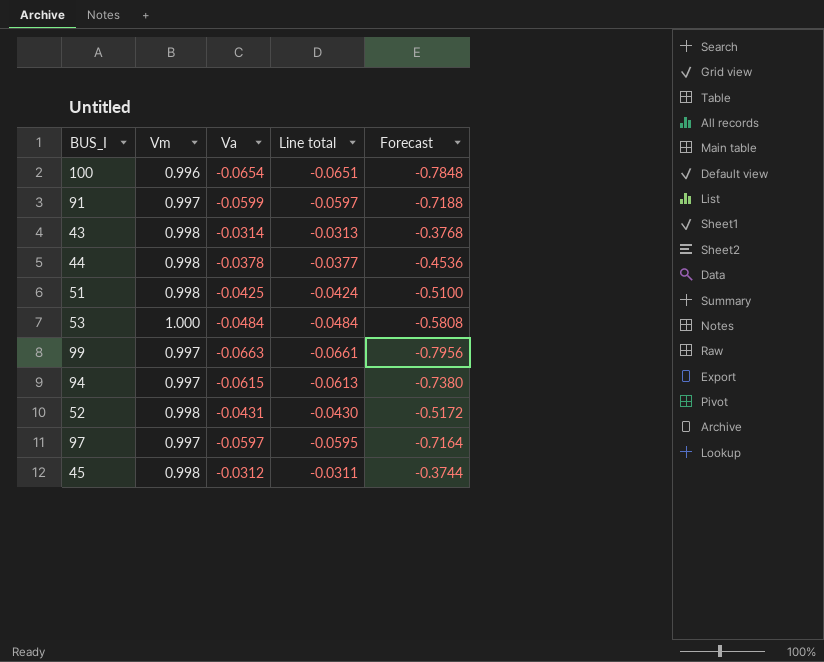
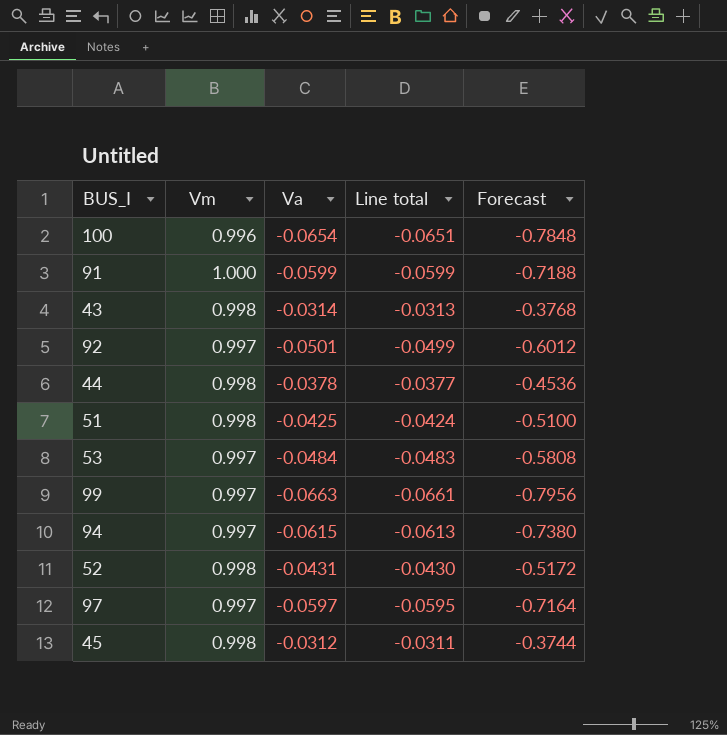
91 | Vm: 0.997 -> 1.000
91 | Line total: -0.0597 -> -0.0599
row 92: none -> 0.997 | -0.0501 | -0.0499 | -0.6012
53 | Vm: 1.000 -> 0.997
53 | Line total: -0.0484 -> -0.0483

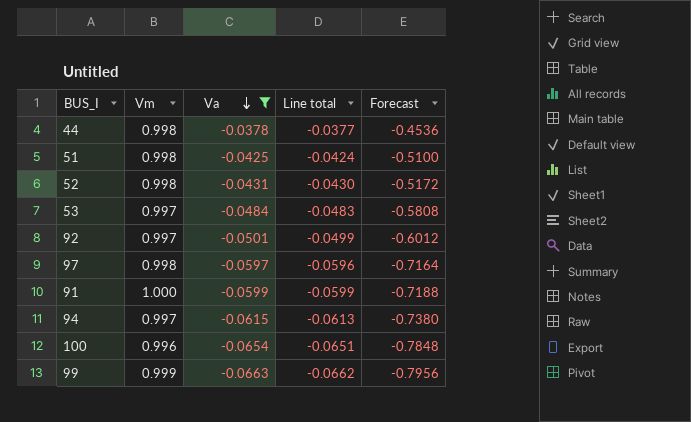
filter: none -> Va <= -0.0378
row order: none -> Va descending
97 | Vm: 0.997 -> 0.998
97 | Line total: -0.0595 -> -0.0596
99 | Vm: 0.997 -> 0.999
99 | Line total: -0.0661 -> -0.0662

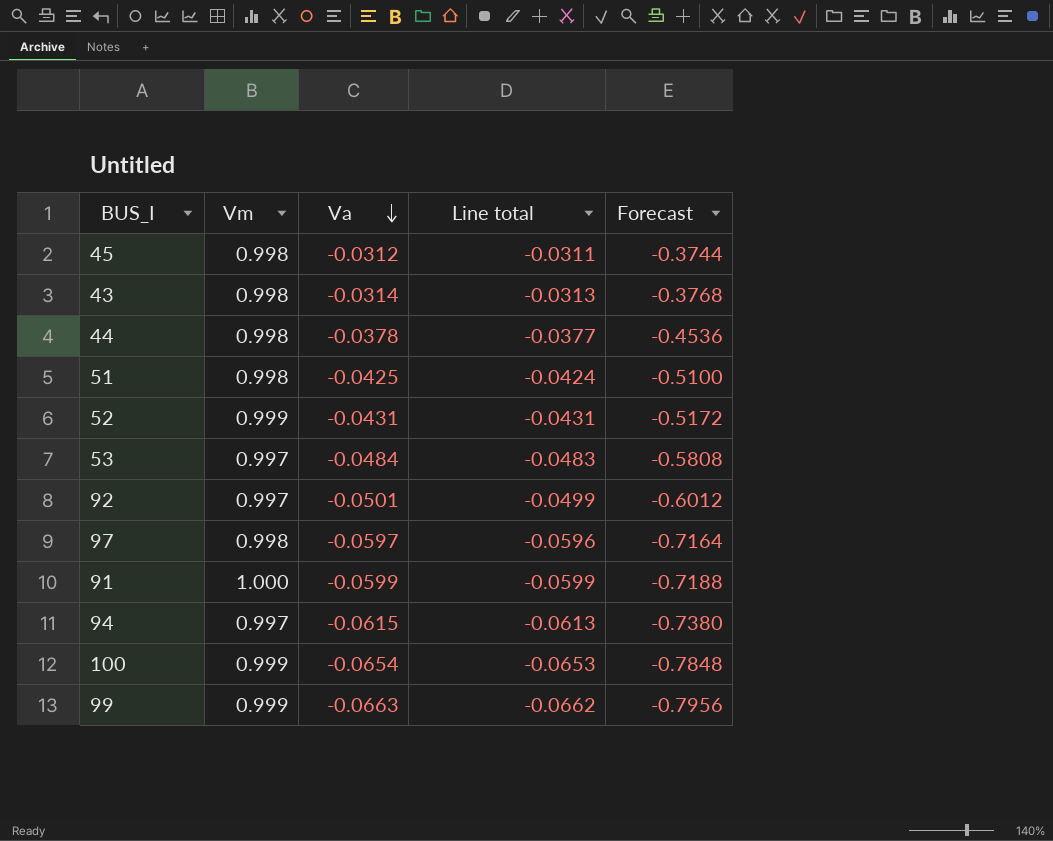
filter: Va <= -0.0378 -> none
52 | Vm: 0.998 -> 0.999
52 | Line total: -0.0430 -> -0.0431
100 | Vm: 0.996 -> 0.999
100 | Line total: -0.0651 -> -0.0653

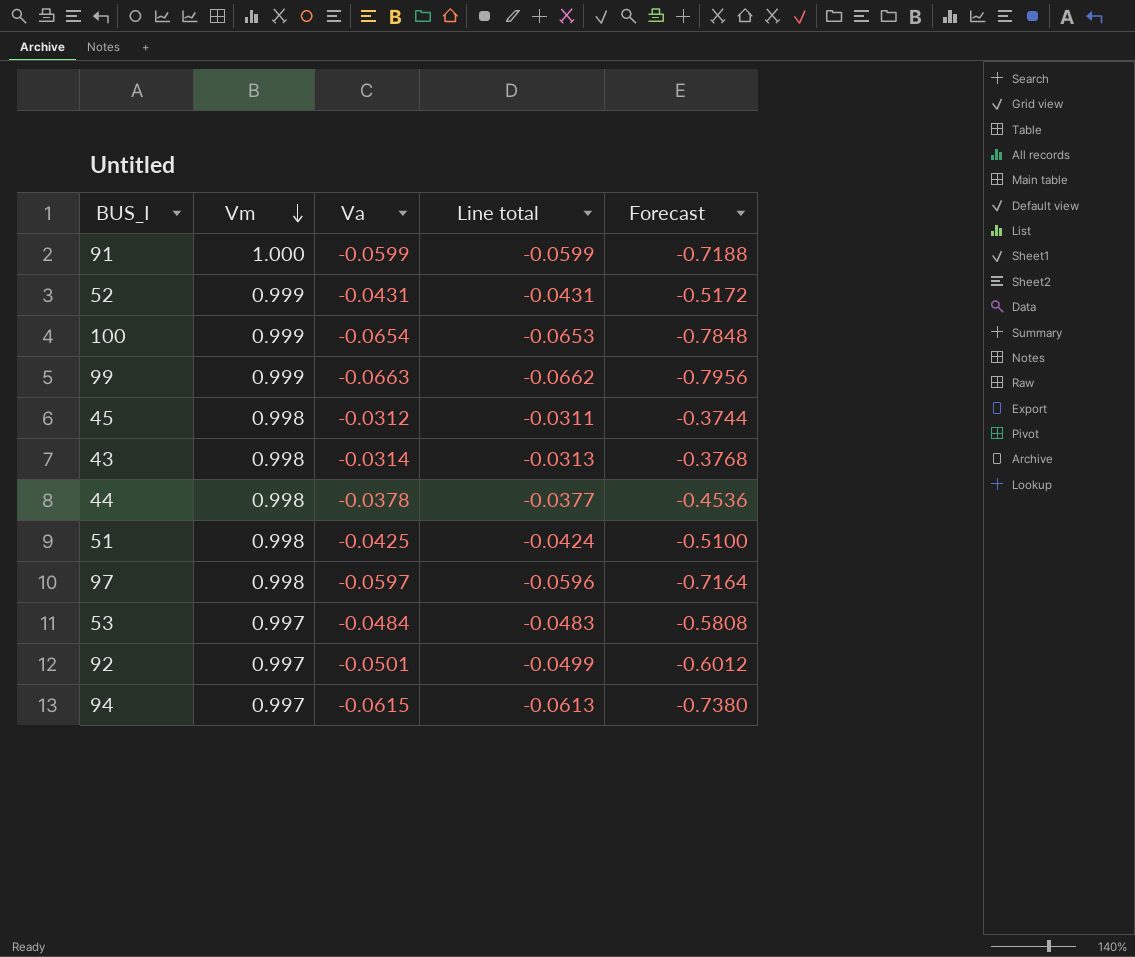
row order: Va descending -> Vm descending

